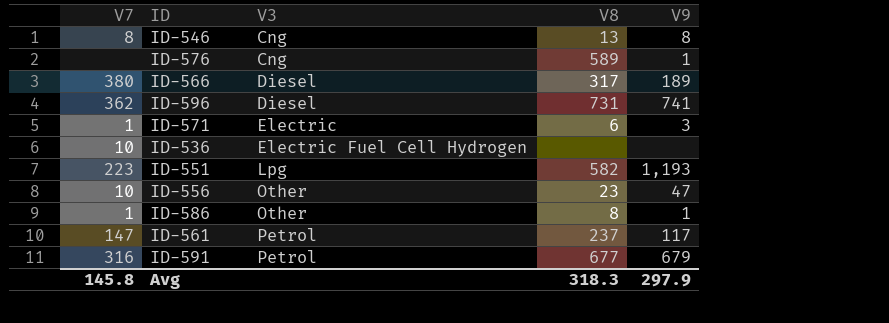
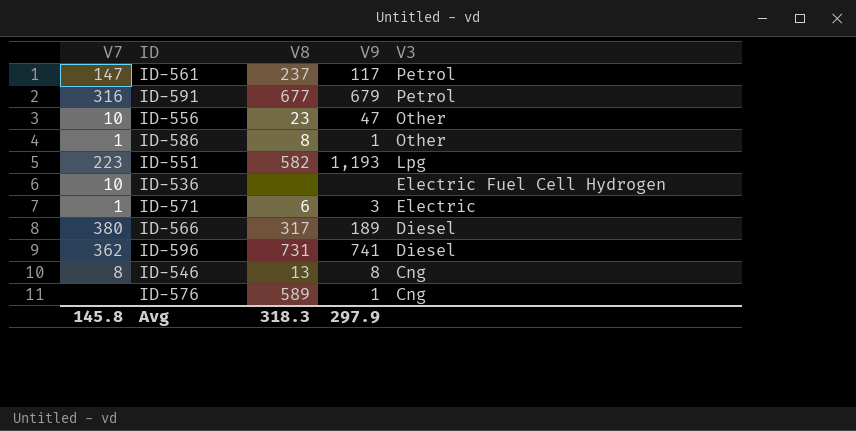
row order: V3 ascending -> V3 descending
column V3 | position: 3 -> 5

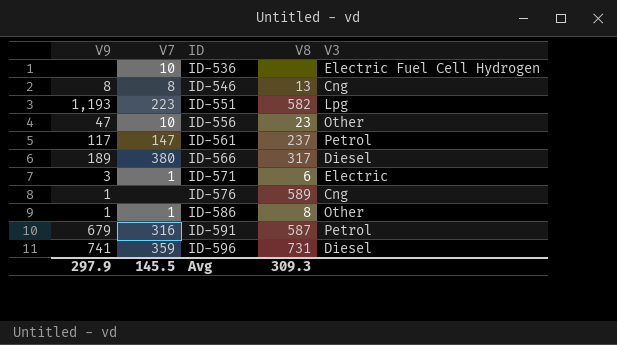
row order: V3 descending -> ID ascending
column V9 | position: 4 -> 1
ID-591 | V8: 677 -> 587
ID-596 | V7: 362 -> 359
Avg | V7: 145.8 -> 145.5
Avg | V8: 318.3 -> 309.3

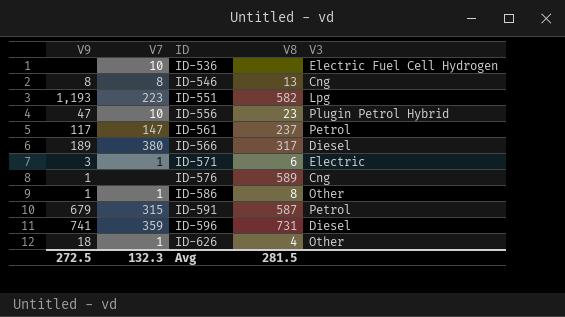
ID-556 | V3: Other -> Plugin Petrol Hybrid
ID-591 | V7: 316 -> 315
row ID-626: none -> 18 | 1 | 4 | Other
Avg | V9: 297.9 -> 272.5
Avg | V7: 145.5 -> 132.3
Avg | V8: 309.3 -> 281.5

